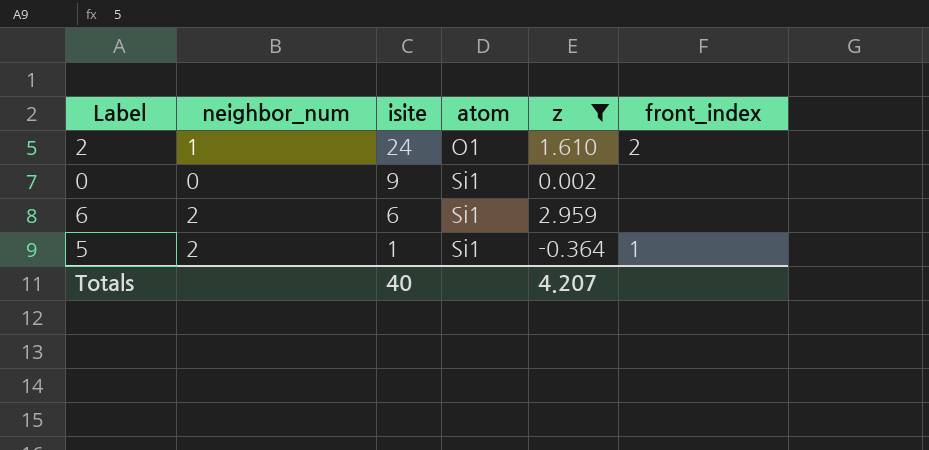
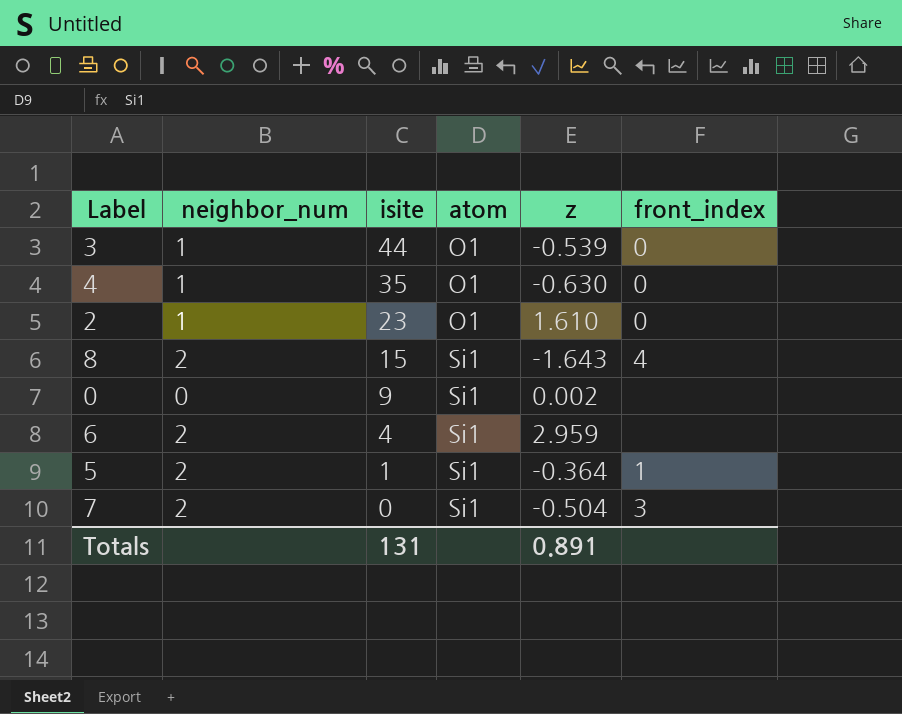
filter: z >= -0.364 -> none
2 | isite: 24 -> 23
2 | front_index: 2 -> 0
6 | isite: 6 -> 4
Totals | isite: 40 -> 131
Totals | z: 4.207 -> 0.891

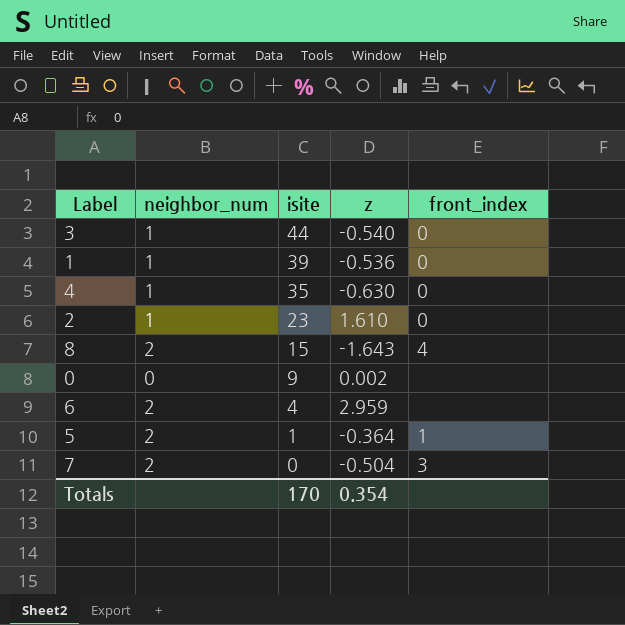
column atom | position: 4 -> none
3 | z: -0.539 -> -0.540
row 1: none -> 1 | 39 | -0.536 | 0
Totals | isite: 131 -> 170
Totals | z: 0.891 -> 0.354

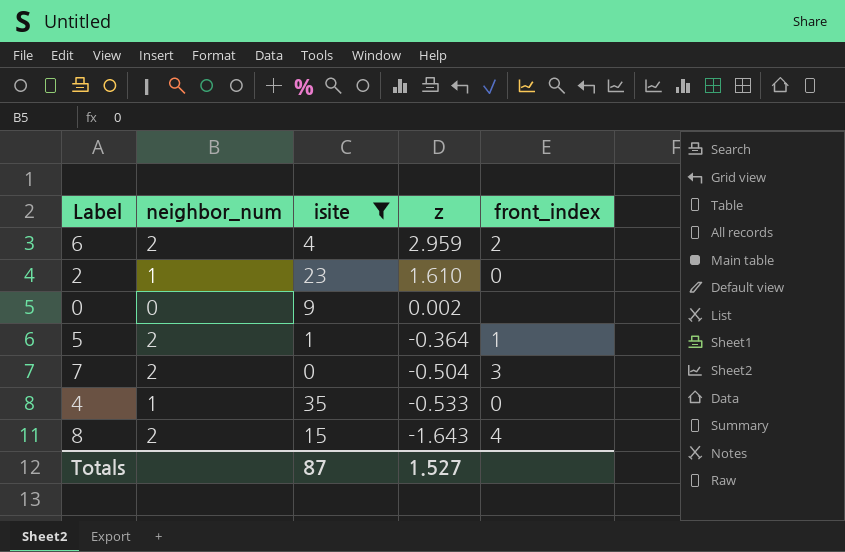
filter: none -> isite <= 35
row order: isite descending -> z descending
6 | front_index: none -> 2
4 | z: -0.630 -> -0.533
Totals | isite: 170 -> 87
Totals | z: 0.354 -> 1.527

